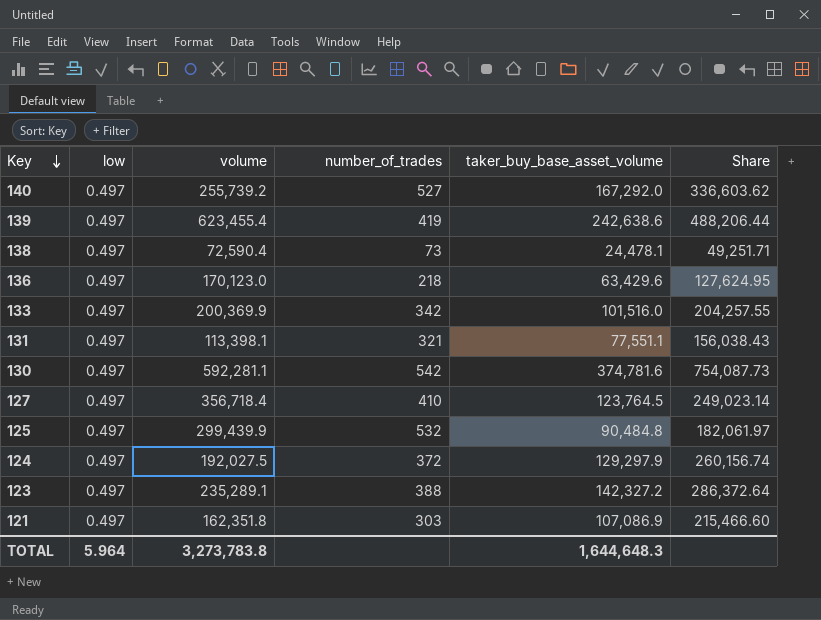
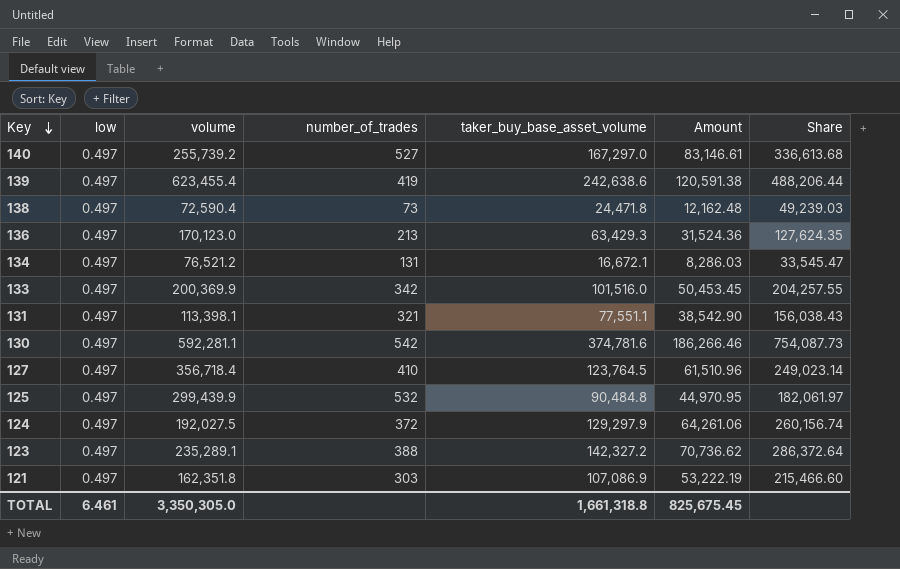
column Amount | formula: none -> [low] * [taker_buy_base_asset_volume]
140 | taker_buy_base_asset_volume: 167,292.0 -> 167,297.0
140 | Share: 336,603.62 -> 336,613.68
138 | taker_buy_base_asset_volume: 24,478.1 -> 24,471.8
138 | Share: 49,251.71 -> 49,239.03
136 | number_of_trades: 218 -> 213
136 | taker_buy_base_asset_volume: 63,429.6 -> 63,429.3
136 | Share: 127,624.95 -> 127,624.35
row 134: none -> 0.497 | 76,521.2 | 131 | 16,672.1 | 8,286.03 | 33,545.47
TOTAL | low: 5.964 -> 6.461
TOTAL | volume: 3,273,783.8 -> 3,350,305.0
TOTAL | taker_buy_base_asset_volume: 1,644,648.3 -> 1,661,318.8

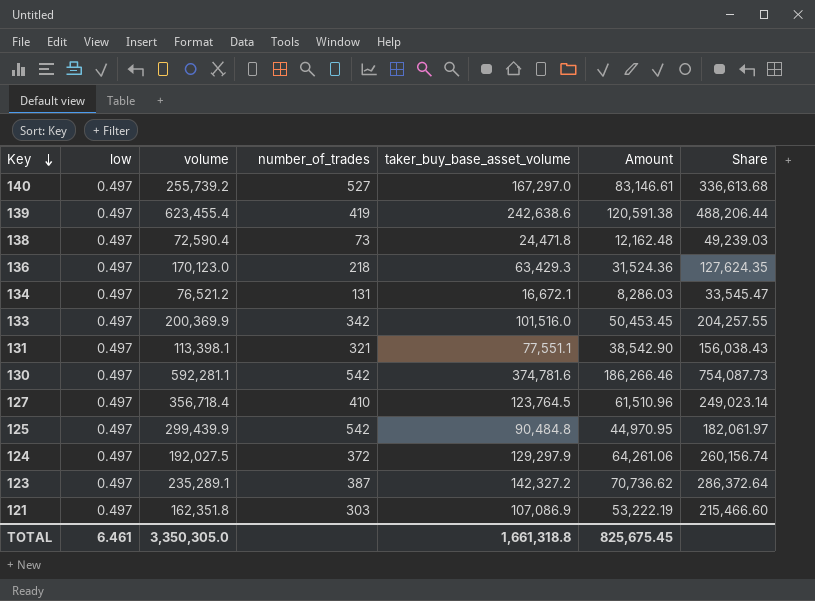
136 | number_of_trades: 213 -> 218
125 | number_of_trades: 532 -> 542
123 | number_of_trades: 388 -> 387

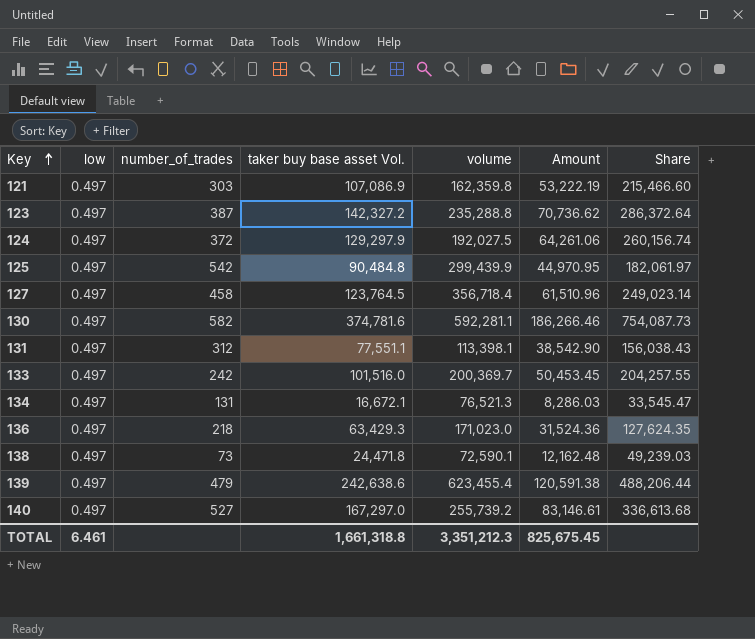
row order: Key descending -> Key ascending
column name: taker_buy_base_asset_volume -> taker buy base asset Vol.
column volume | position: 3 -> 5
121 | volume: 162,351.8 -> 162,359.8
123 | volume: 235,289.1 -> 235,288.8
127 | number_of_trades: 410 -> 458
130 | number_of_trades: 542 -> 582
131 | number_of_trades: 321 -> 312
133 | number_of_trades: 342 -> 242
133 | volume: 200,369.9 -> 200,369.7
134 | volume: 76,521.2 -> 76,521.3
136 | volume: 170,123.0 -> 171,023.0
138 | volume: 72,590.4 -> 72,590.1
139 | number_of_trades: 419 -> 479
TOTAL | volume: 3,350,305.0 -> 3,351,212.3

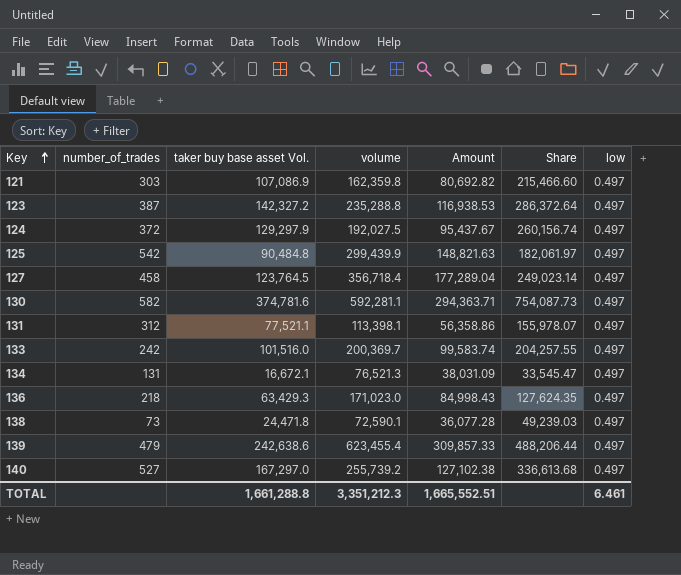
column Amount | formula: [low] * [taker buy base asset Vol.] -> [volume] * [low]
column low | position: 2 -> 7
131 | taker buy base asset Vol.: 77,551.1 -> 77,521.1
131 | Share: 156,038.43 -> 155,978.07
TOTAL | taker buy base asset Vol.: 1,661,318.8 -> 1,661,288.8
TOTAL | Amount: 825,675.45 -> 1,665,552.51

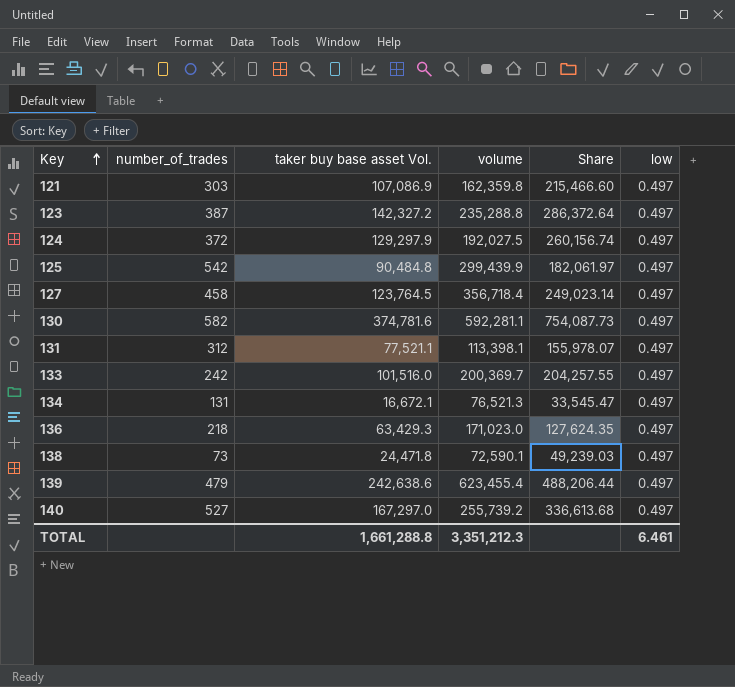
column Amount | formula: [volume] * [low] -> none

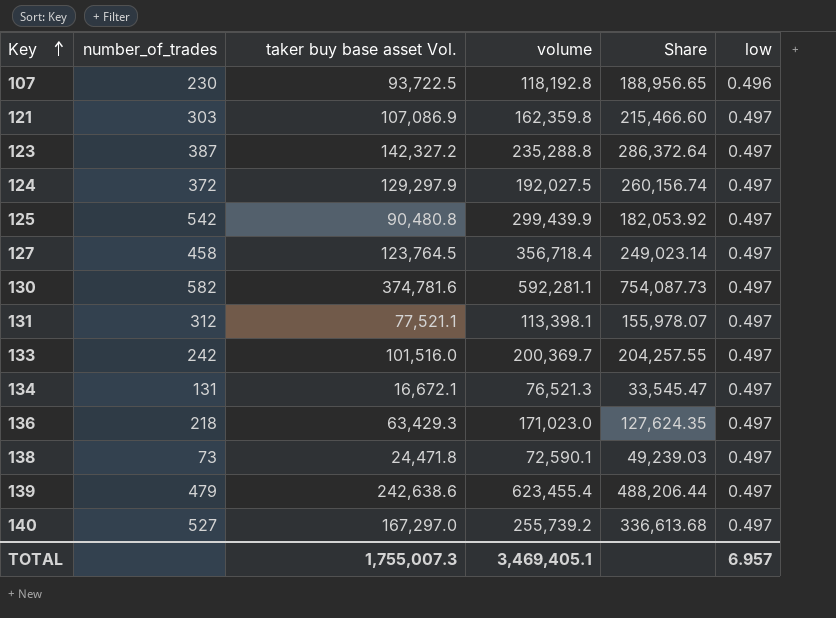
row 107: none -> 230 | 93,722.5 | 118,192.8 | 188,956.65 | 0.496
125 | taker buy base asset Vol.: 90,484.8 -> 90,480.8
125 | Share: 182,061.97 -> 182,053.92
TOTAL | taker buy base asset Vol.: 1,661,288.8 -> 1,755,007.3
TOTAL | volume: 3,351,212.3 -> 3,469,405.1
TOTAL | low: 6.461 -> 6.957

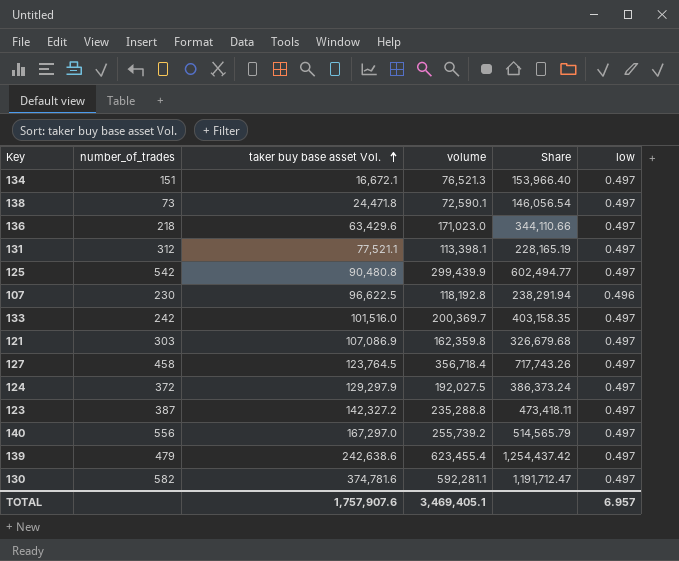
row order: Key ascending -> taker buy base asset Vol. ascending
column Share | formula: [taker buy base asset Vol.] / [low] -> [volume] / [low]
134 | number_of_trades: 131 -> 151
136 | taker buy base asset Vol.: 63,429.3 -> 63,429.6
107 | taker buy base asset Vol.: 93,722.5 -> 96,622.5
140 | number_of_trades: 527 -> 556
TOTAL | taker buy base asset Vol.: 1,755,007.3 -> 1,757,907.6

